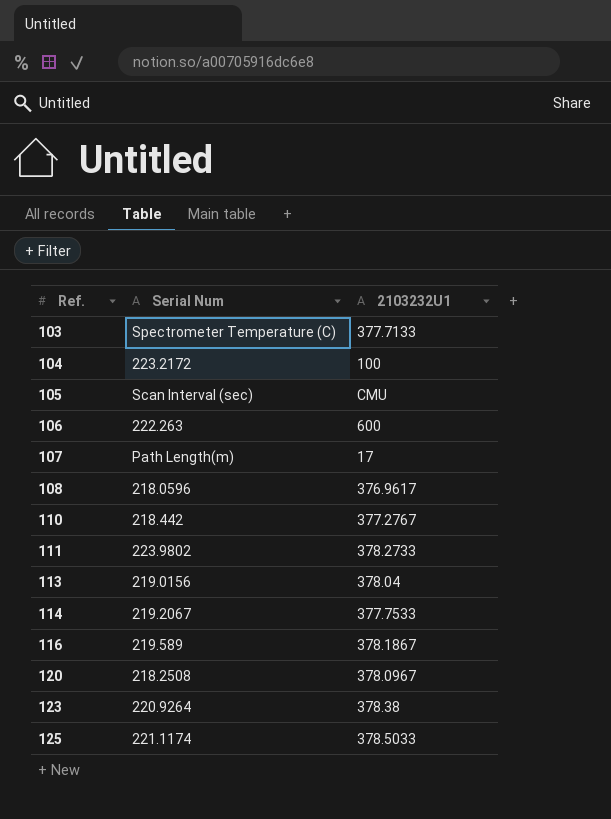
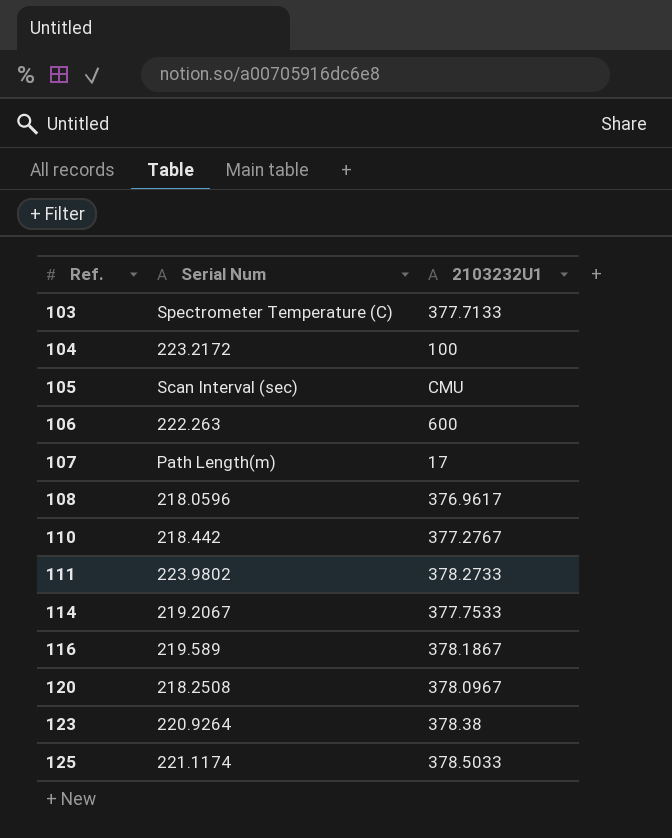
row 113: 219.0156 | 378.04 -> none

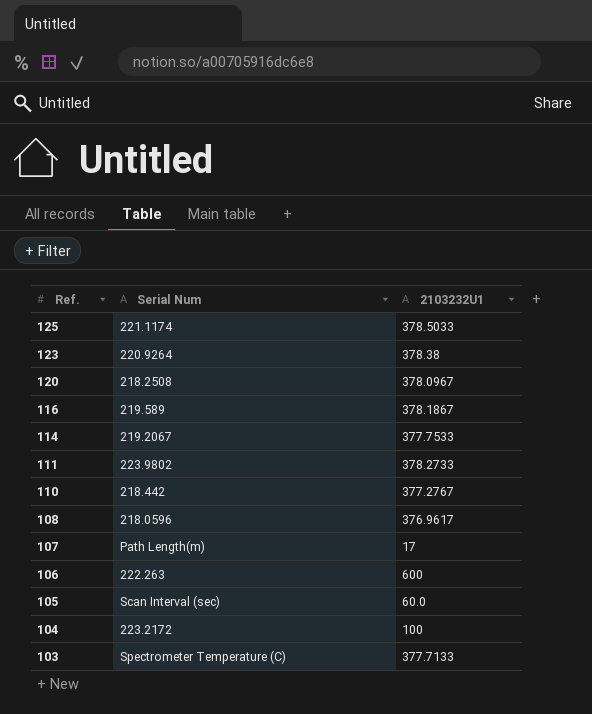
row order: Ref. ascending -> Ref. descending
105 | 2103232U1: CMU -> 60.0

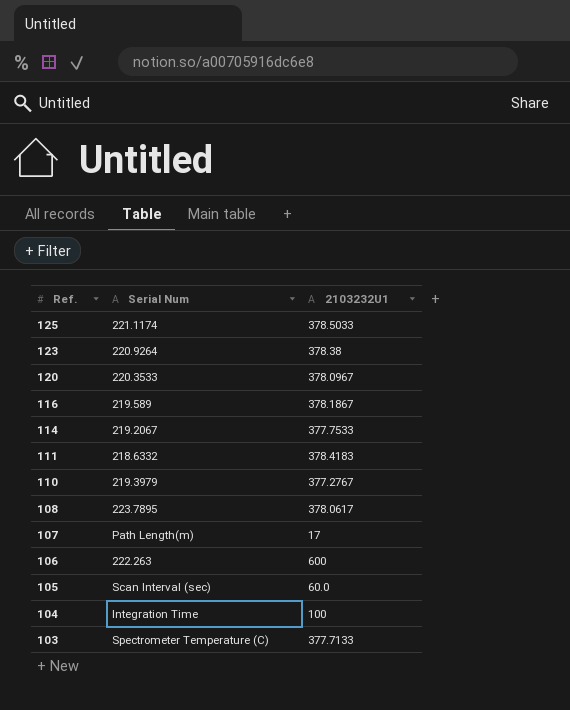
120 | Serial Num: 218.2508 -> 220.3533
111 | Serial Num: 223.9802 -> 218.6332
111 | 2103232U1: 378.2733 -> 378.4183
110 | Serial Num: 218.442 -> 219.3979
108 | Serial Num: 218.0596 -> 223.7895
108 | 2103232U1: 376.9617 -> 378.0617
104 | Serial Num: 223.2172 -> Integration Time

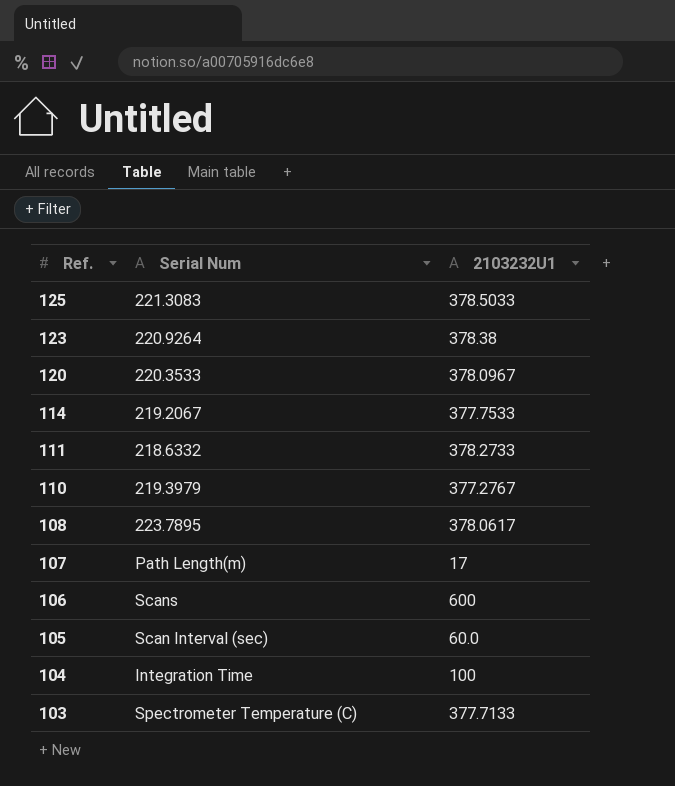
row 116: 219.589 | 378.1867 -> none
125 | Serial Num: 221.1174 -> 221.3083
111 | 2103232U1: 378.4183 -> 378.2733
106 | Serial Num: 222.263 -> Scans

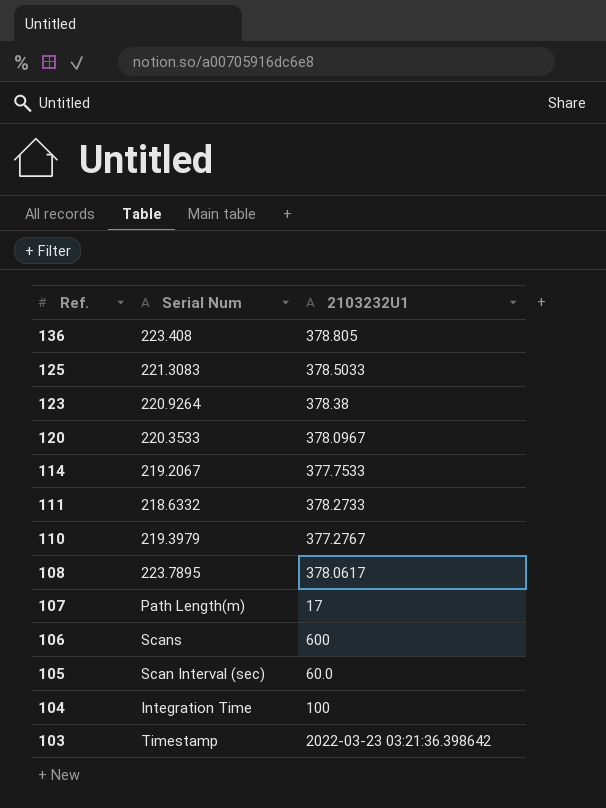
row 136: none -> 223.408 | 378.805
103 | Serial Num: Spectrometer Temperature (C) -> Timestamp
103 | 2103232U1: 377.7133 -> 2022-03-23 03:21:36.398642

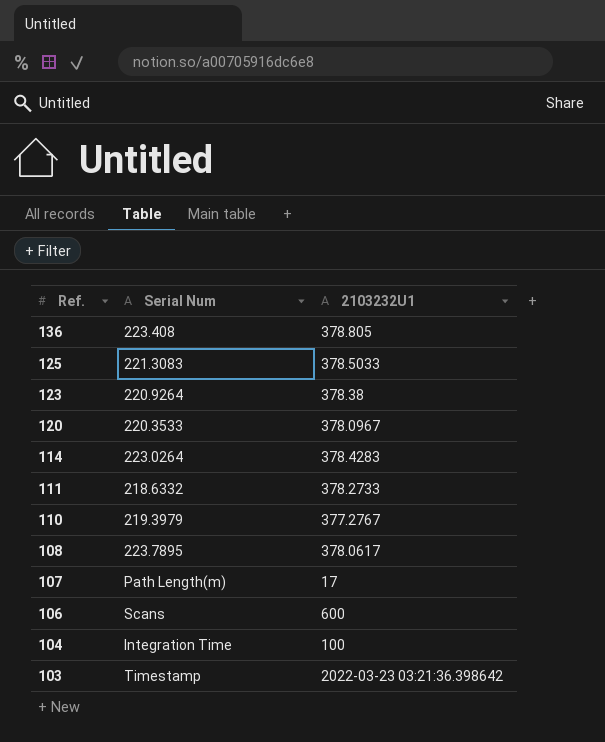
row 105: Scan Interval (sec) | 60.0 -> none
114 | Serial Num: 219.2067 -> 223.0264
114 | 2103232U1: 377.7533 -> 378.4283

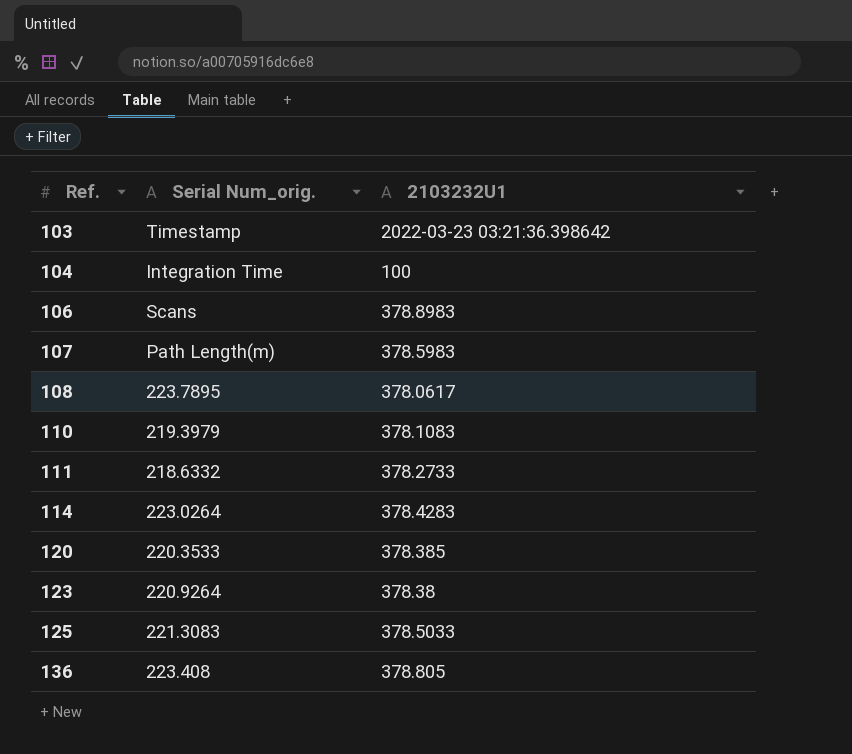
row order: Ref. descending -> Ref. ascending
column name: Serial Num -> Serial Num_orig.
106 | 2103232U1: 600 -> 378.8983
107 | 2103232U1: 17 -> 378.5983
110 | 2103232U1: 377.2767 -> 378.1083
120 | 2103232U1: 378.0967 -> 378.385

